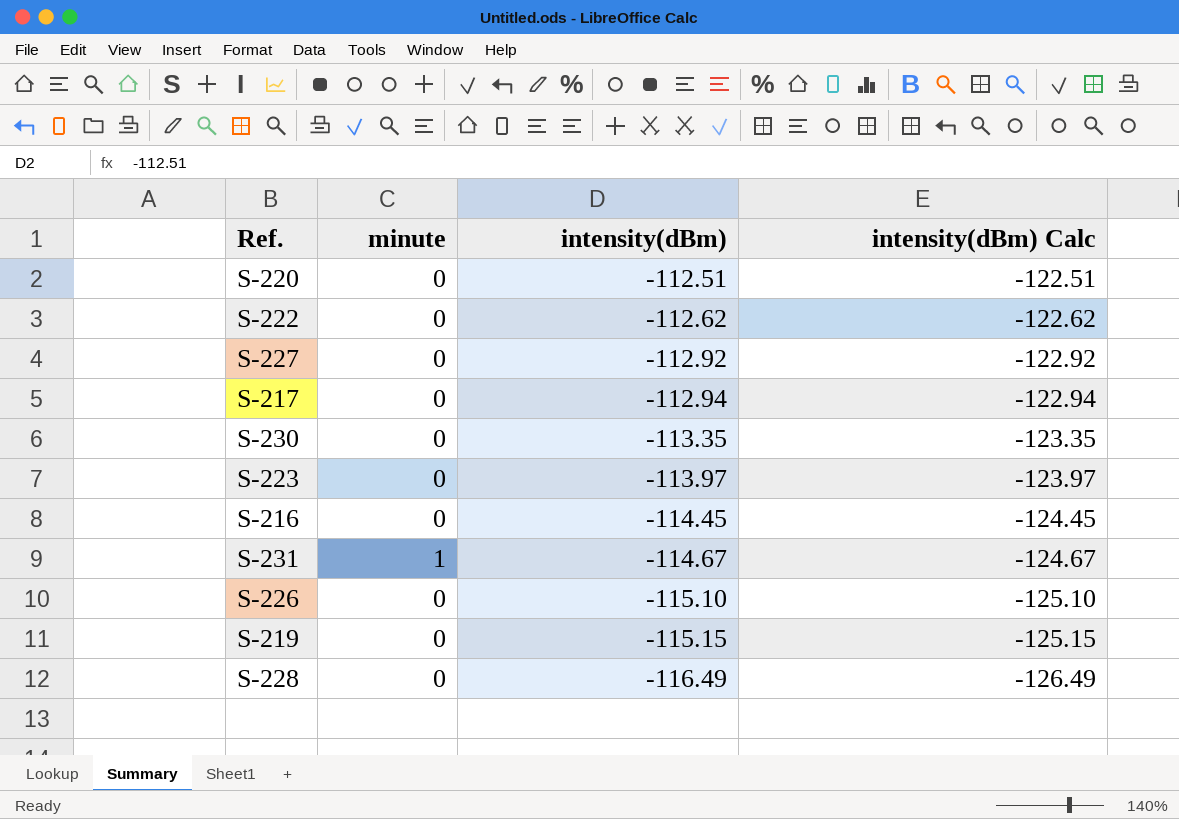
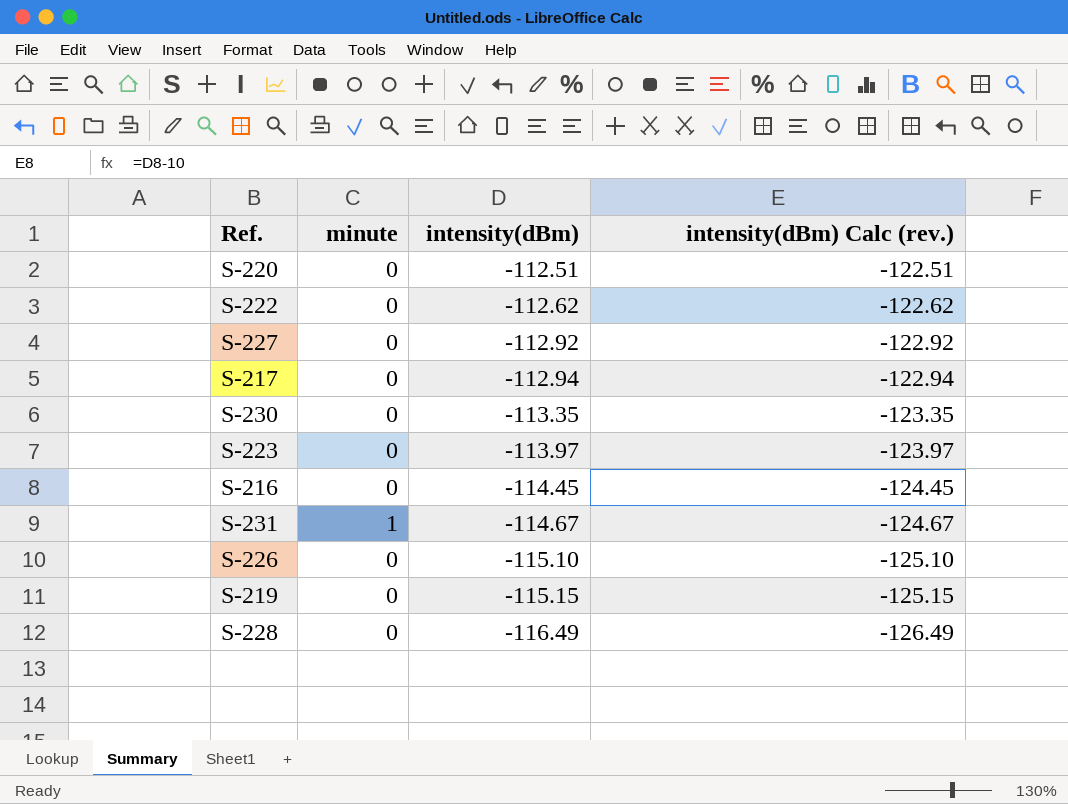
column name: intensity(dBm) Calc -> intensity(dBm) Calc (rev.)

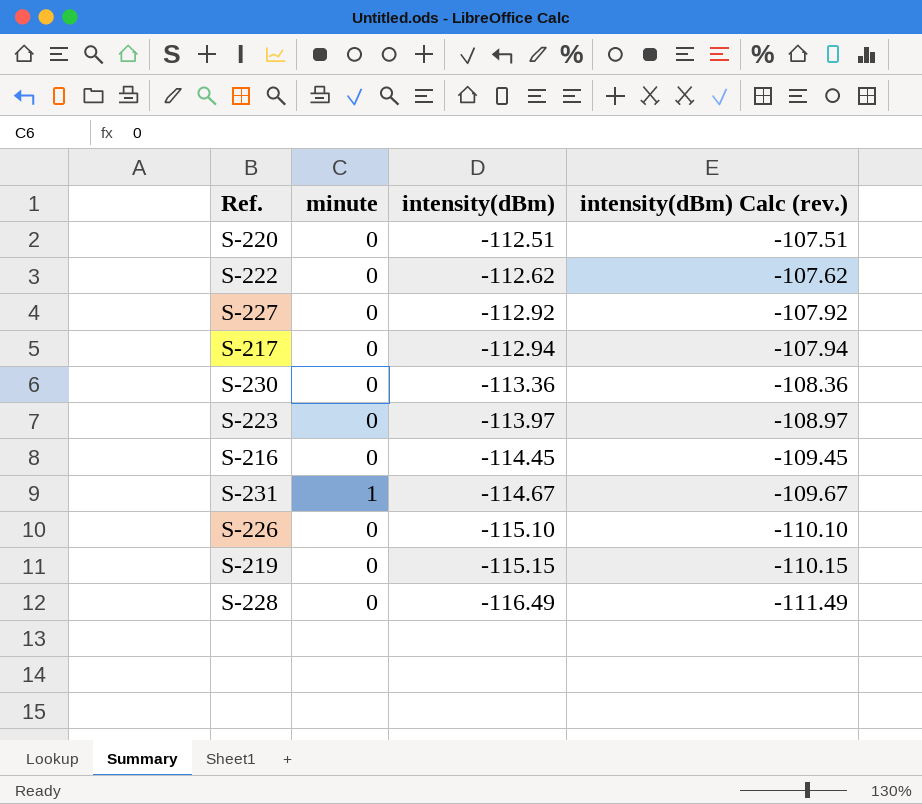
column intensity(dBm) Calc (rev.) | formula: [intensity(dBm)] - 10 -> [intensity(dBm)] + 5
S-230 | intensity(dBm): -113.35 -> -113.36

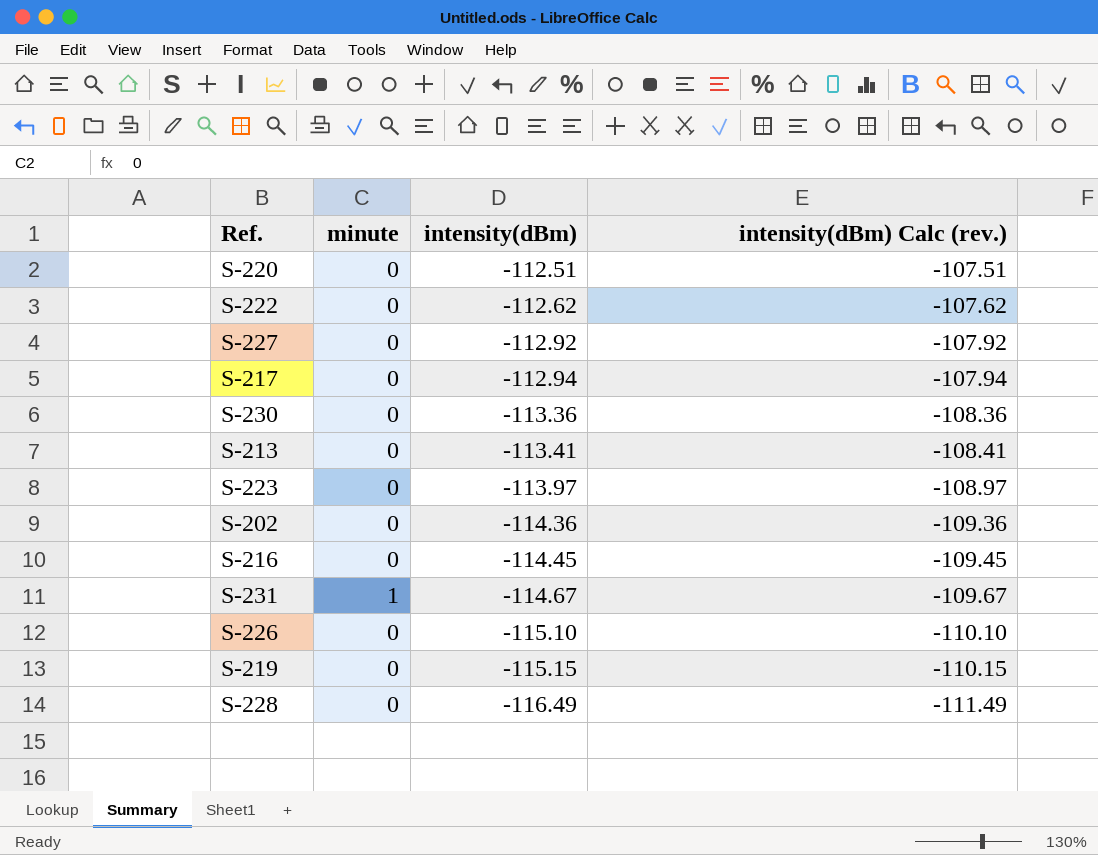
row S-213: none -> 0 | -113.41 | -108.41
row S-202: none -> 0 | -114.36 | -109.36

